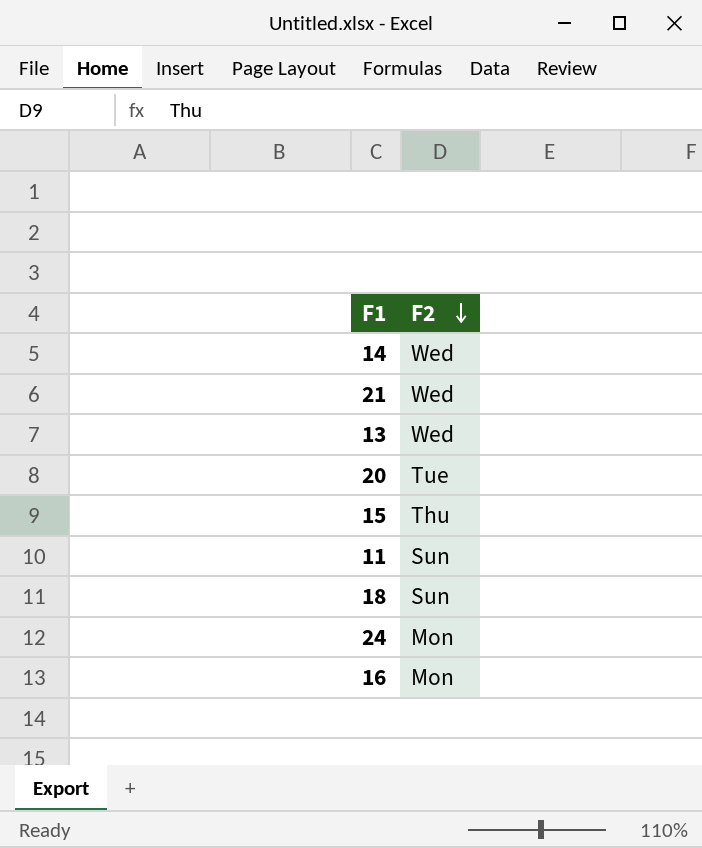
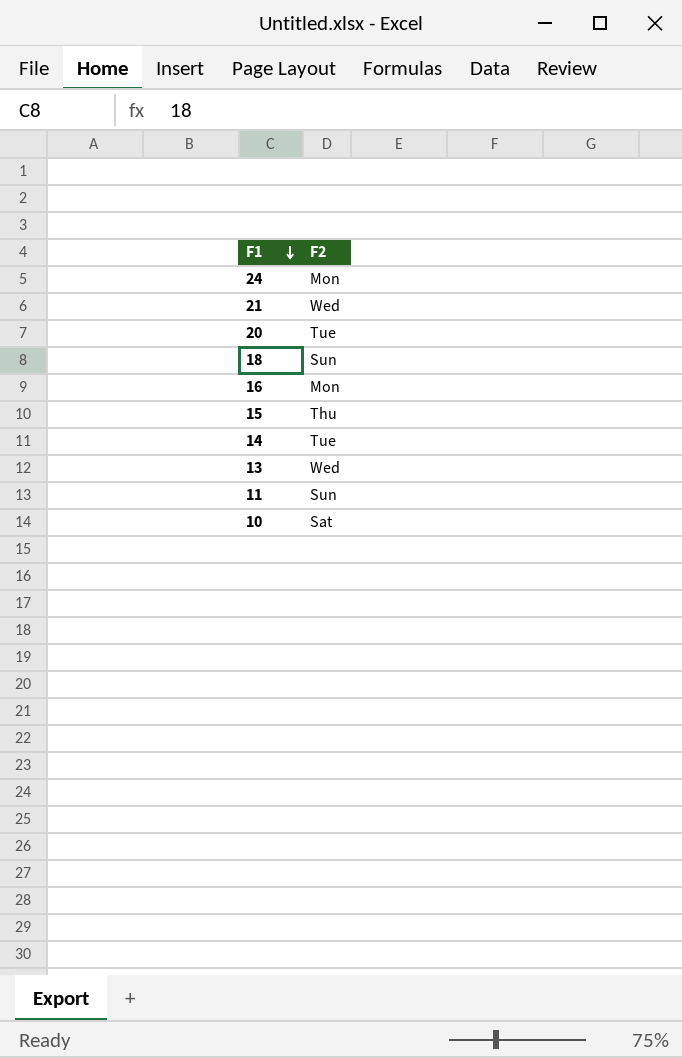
row order: F2 descending -> F1 descending
14 | F2: Wed -> Tue
row 10: none -> Sat

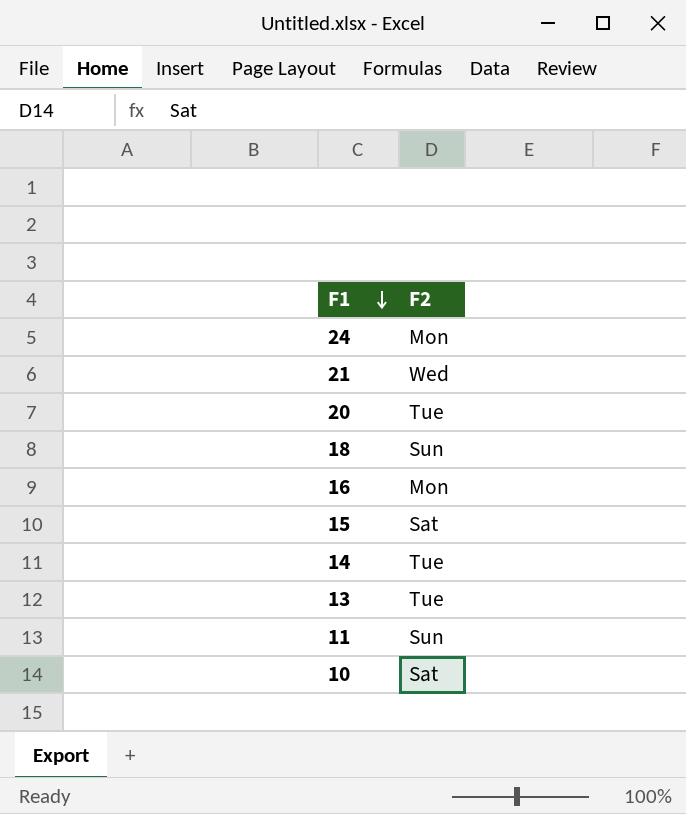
15 | F2: Thu -> Sat
13 | F2: Wed -> Tue

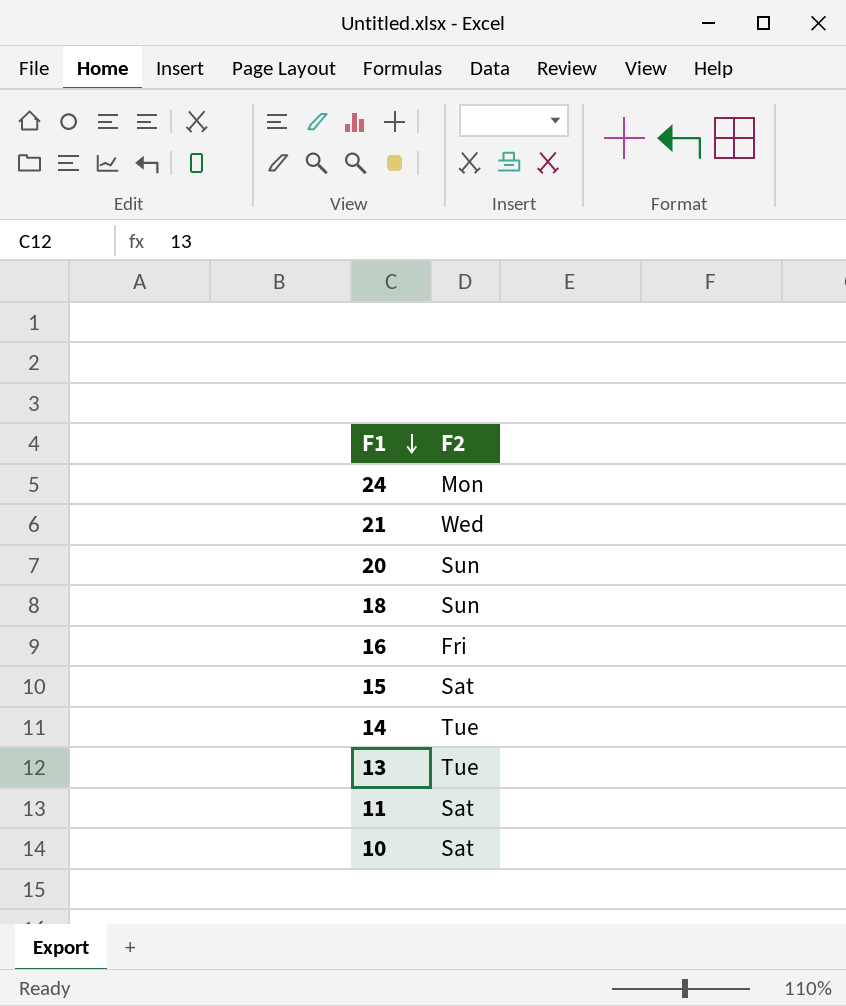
20 | F2: Tue -> Sun
16 | F2: Mon -> Fri
11 | F2: Sun -> Sat

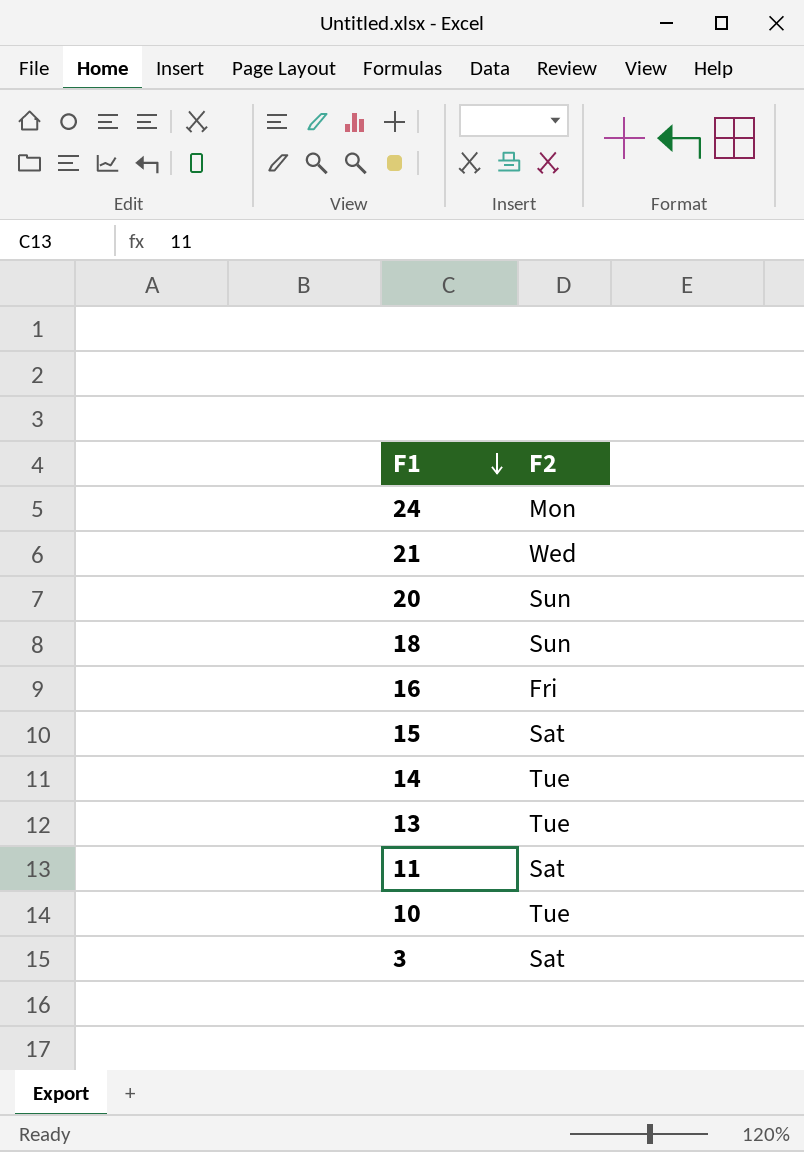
10 | F2: Sat -> Tue
row 3: none -> Sat

